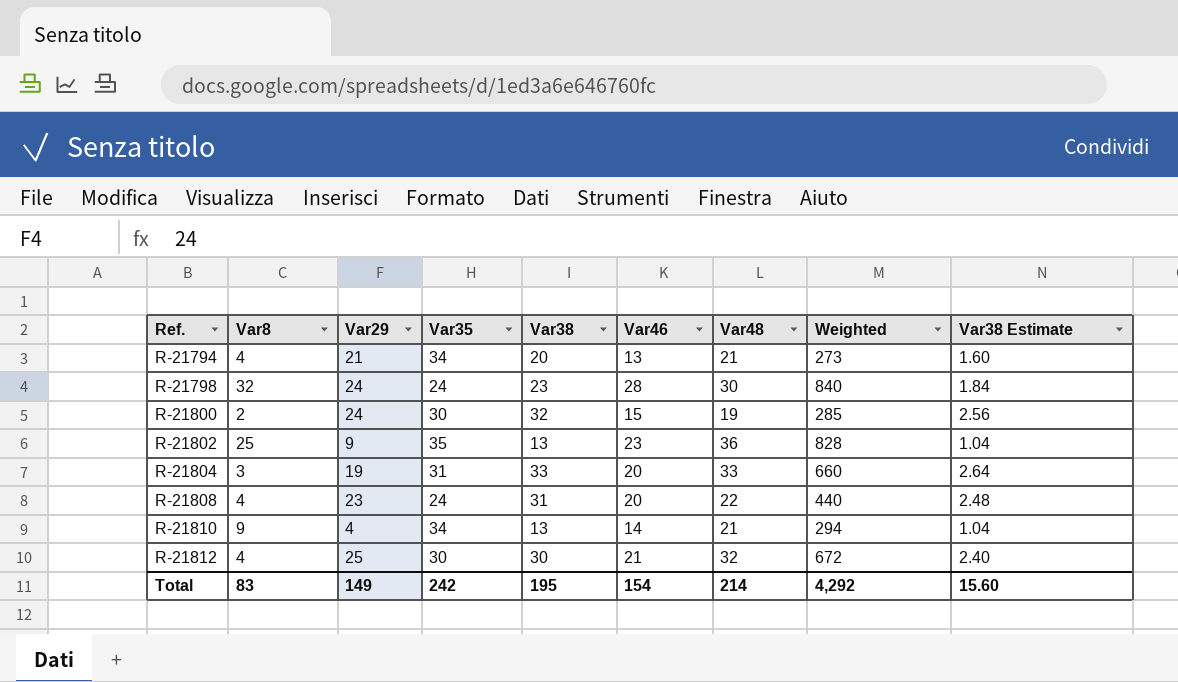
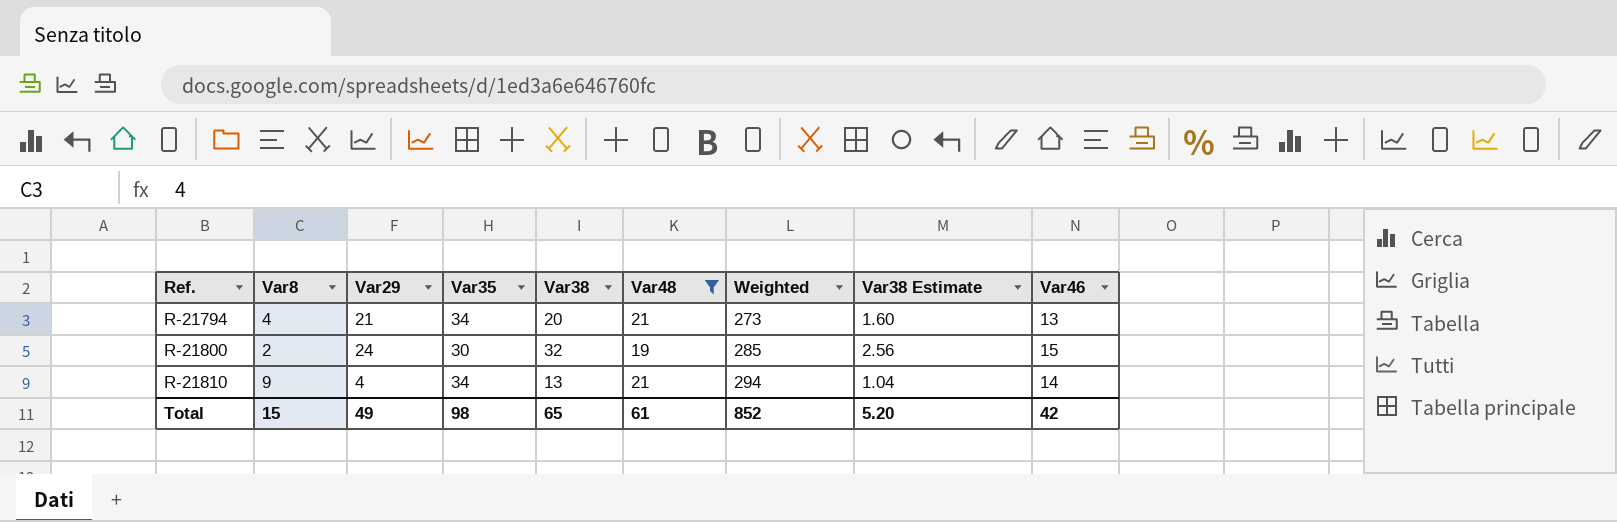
filter: none -> Var48 <= 21
column Var46 | position: 6 -> 9
Total | Var8: 83 -> 15
Total | Var29: 149 -> 49
Total | Var35: 242 -> 98
Total | Var38: 195 -> 65
Total | Var48: 214 -> 61
Total | Weighted: 4,292 -> 852
Total | Var38 Estimate: 15.60 -> 5.20
Total | Var46: 154 -> 42

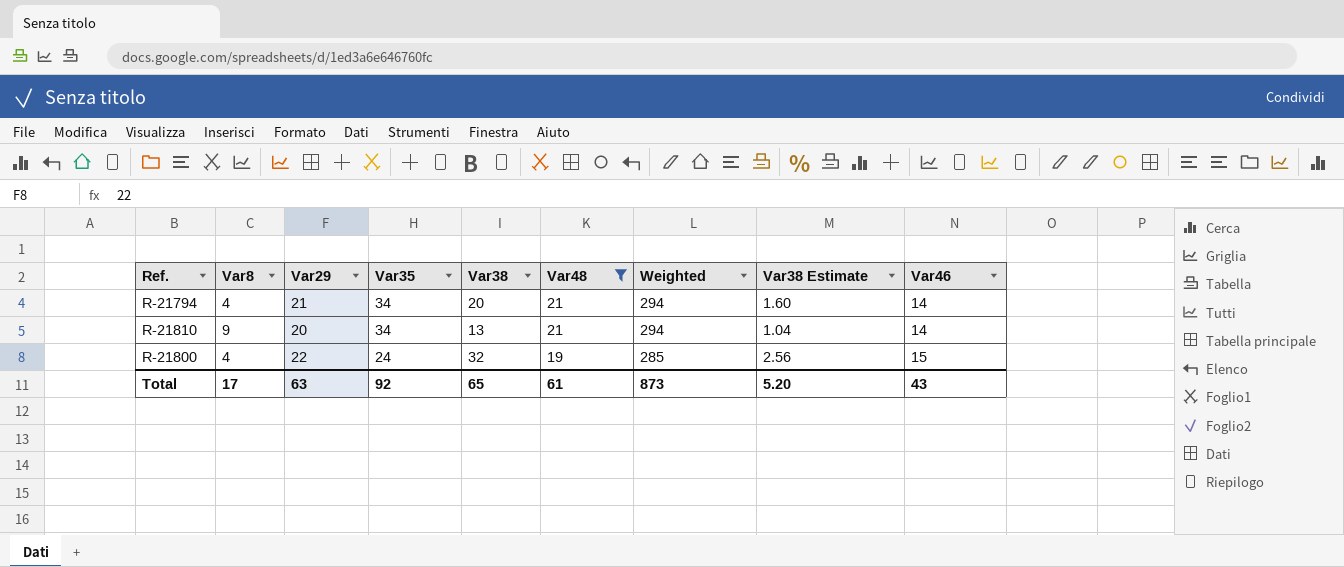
row order: Ref. ascending -> Var35 descending
R-21794 | Weighted: 273 -> 294
R-21794 | Var46: 13 -> 14
R-21810 | Var29: 4 -> 20
R-21800 | Var8: 2 -> 4
R-21800 | Var29: 24 -> 22
R-21800 | Var35: 30 -> 24
Total | Var8: 15 -> 17
Total | Var29: 49 -> 63
Total | Var35: 98 -> 92
Total | Weighted: 852 -> 873
Total | Var46: 42 -> 43

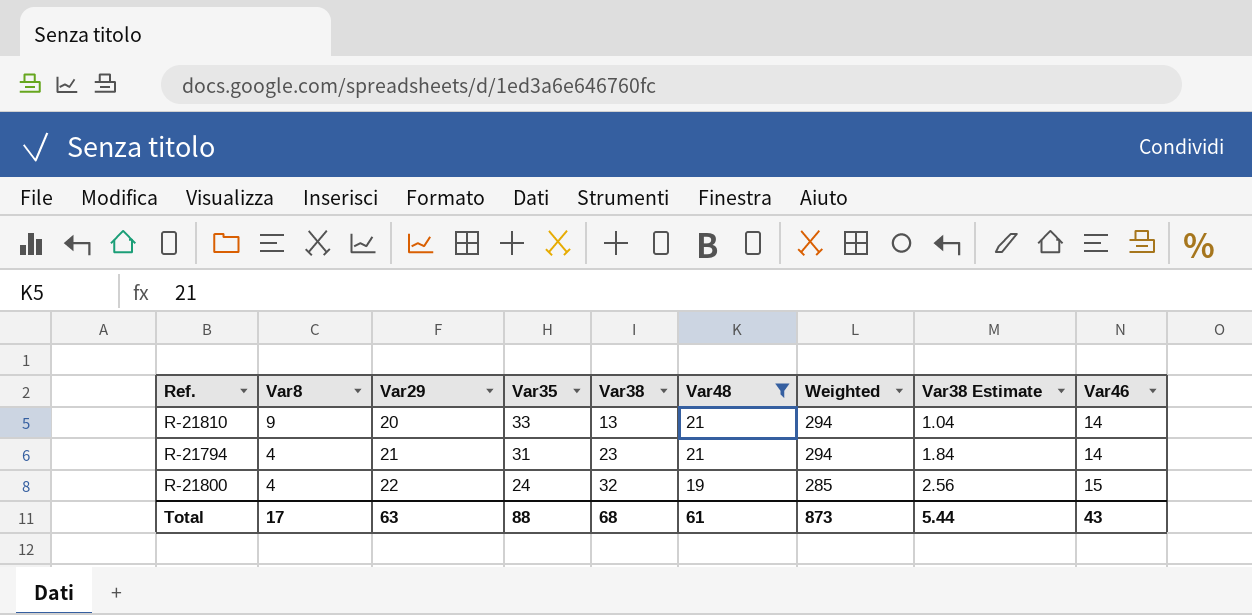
row order: Var35 descending -> Var8 descending
R-21810 | Var35: 34 -> 33
R-21794 | Var35: 34 -> 31
R-21794 | Var38: 20 -> 23
R-21794 | Var38 Estimate: 1.60 -> 1.84
Total | Var35: 92 -> 88
Total | Var38: 65 -> 68
Total | Var38 Estimate: 5.20 -> 5.44

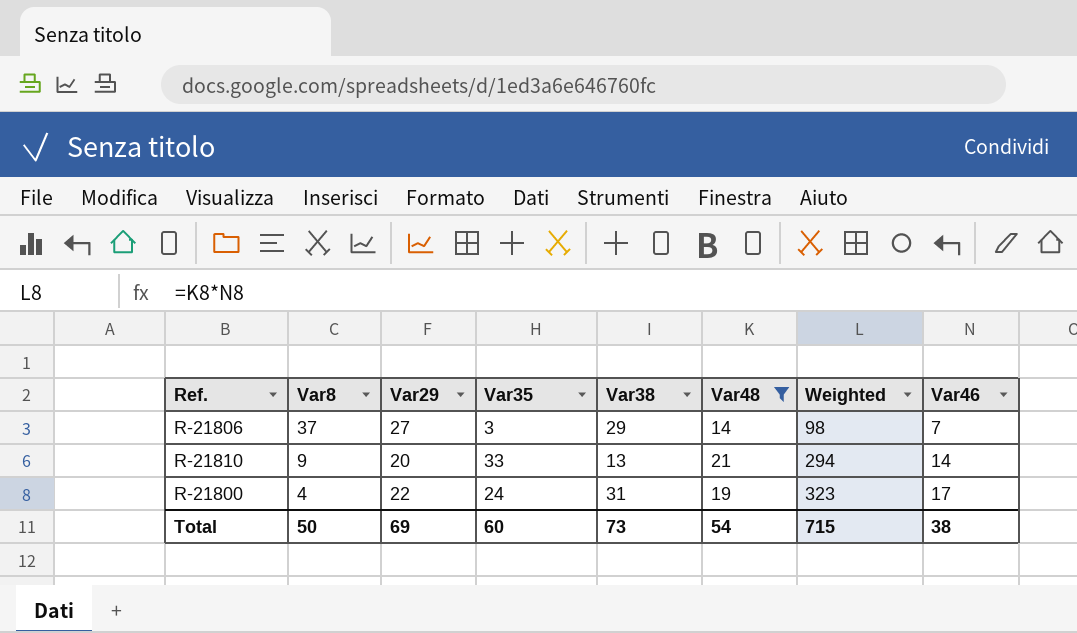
column Var38 Estimate | formula: [Var38] * 0.08 -> none
row R-21794: 4 | 21 | 31 | 23 | 21 | 294 | 1.84 | 14 -> none
row R-21806: none -> 37 | 27 | 3 | 29 | 14 | 98 | 7
R-21800 | Var38: 32 -> 31
R-21800 | Weighted: 285 -> 323
R-21800 | Var46: 15 -> 17
Total | Var8: 17 -> 50
Total | Var29: 63 -> 69
Total | Var35: 88 -> 60
Total | Var38: 68 -> 73
Total | Var48: 61 -> 54
Total | Weighted: 873 -> 715
Total | Var46: 43 -> 38

